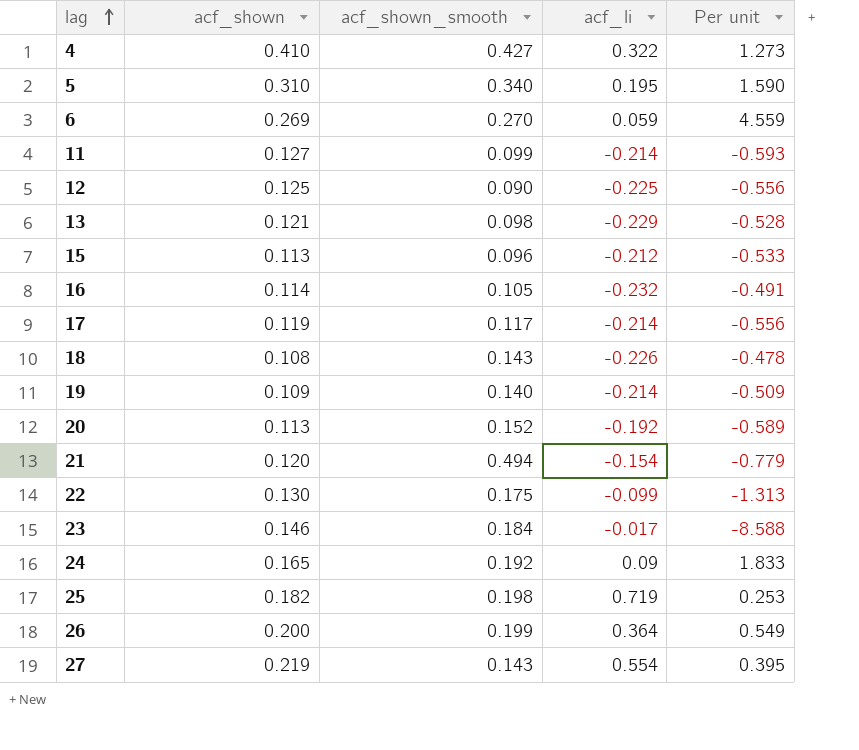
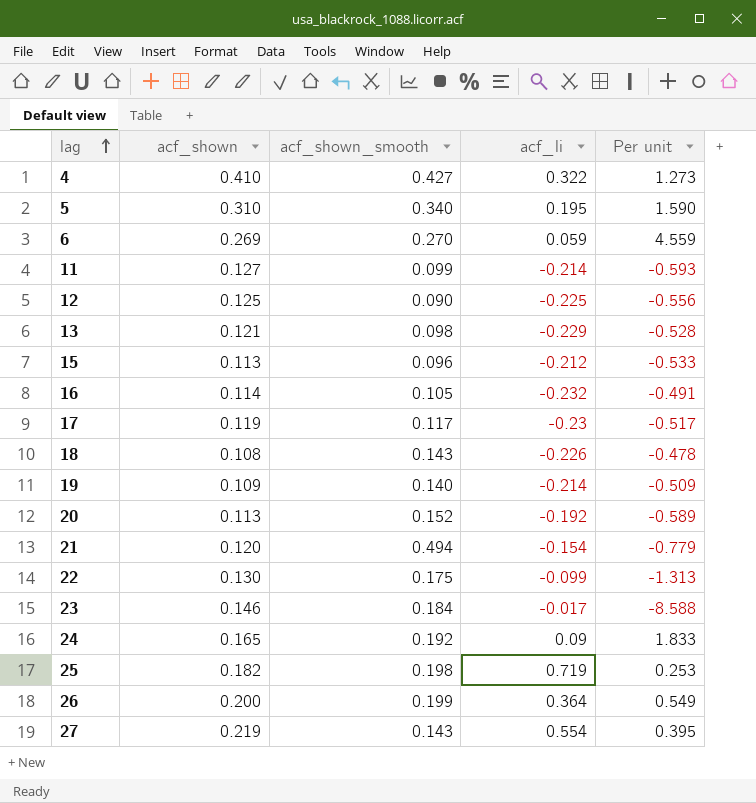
17 | acf_li: -0.214 -> -0.23
17 | Per unit: -0.556 -> -0.517

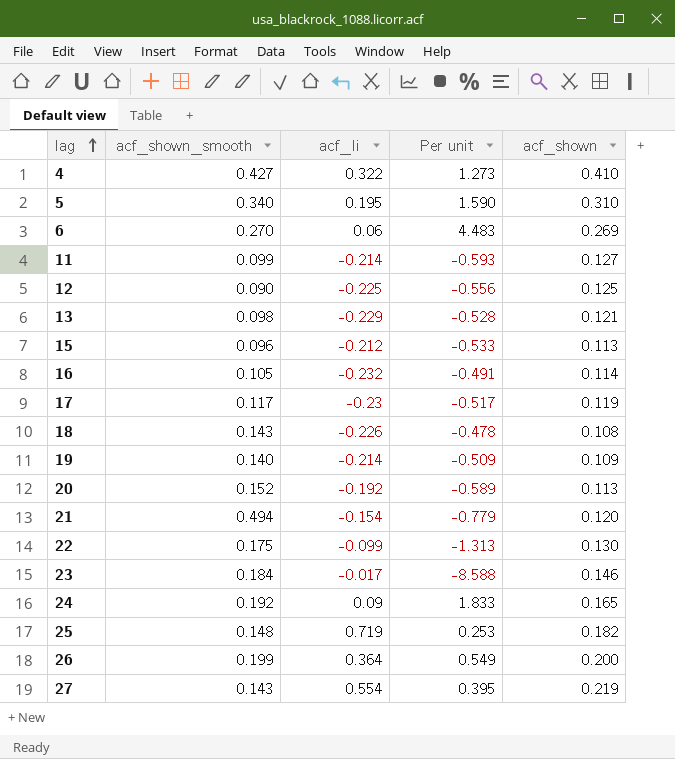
column acf_shown | position: 2 -> 5
6 | acf_li: 0.059 -> 0.06
6 | Per unit: 4.559 -> 4.483
25 | acf_shown_smooth: 0.198 -> 0.148

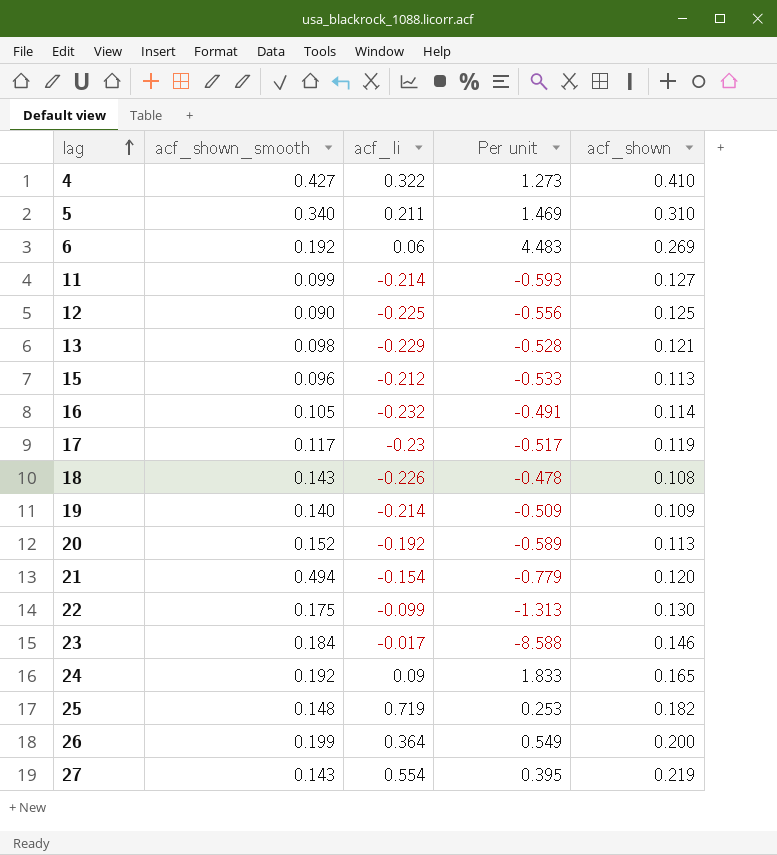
5 | acf_li: 0.195 -> 0.211
5 | Per unit: 1.590 -> 1.469
6 | acf_shown_smooth: 0.270 -> 0.192

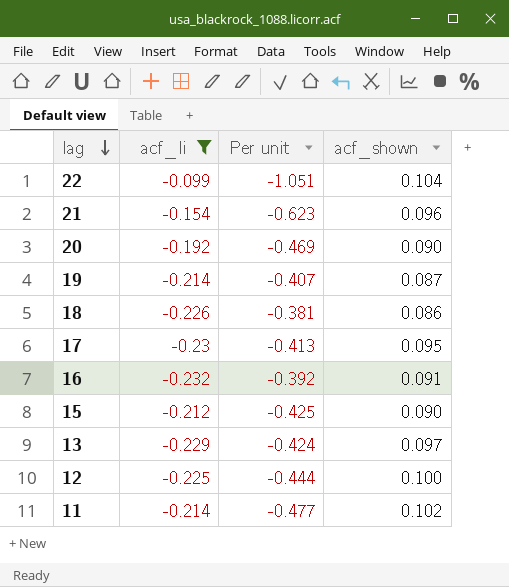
filter: none -> acf_li <= -0.099
row order: lag ascending -> lag descending
column acf_shown_smooth | position: 2 -> none
22 | Per unit: -1.313 -> -1.051
22 | acf_shown: 0.130 -> 0.104
21 | Per unit: -0.779 -> -0.623
21 | acf_shown: 0.120 -> 0.096
20 | Per unit: -0.589 -> -0.469
20 | acf_shown: 0.113 -> 0.090
19 | Per unit: -0.509 -> -0.407
19 | acf_shown: 0.109 -> 0.087
18 | Per unit: -0.478 -> -0.381
18 | acf_shown: 0.108 -> 0.086
17 | Per unit: -0.517 -> -0.413
17 | acf_shown: 0.119 -> 0.095
16 | Per unit: -0.491 -> -0.392
16 | acf_shown: 0.114 -> 0.091
15 | Per unit: -0.533 -> -0.425
15 | acf_shown: 0.113 -> 0.090
13 | Per unit: -0.528 -> -0.424
13 | acf_shown: 0.121 -> 0.097
12 | Per unit: -0.556 -> -0.444
12 | acf_shown: 0.125 -> 0.100
11 | Per unit: -0.593 -> -0.477
11 | acf_shown: 0.127 -> 0.102

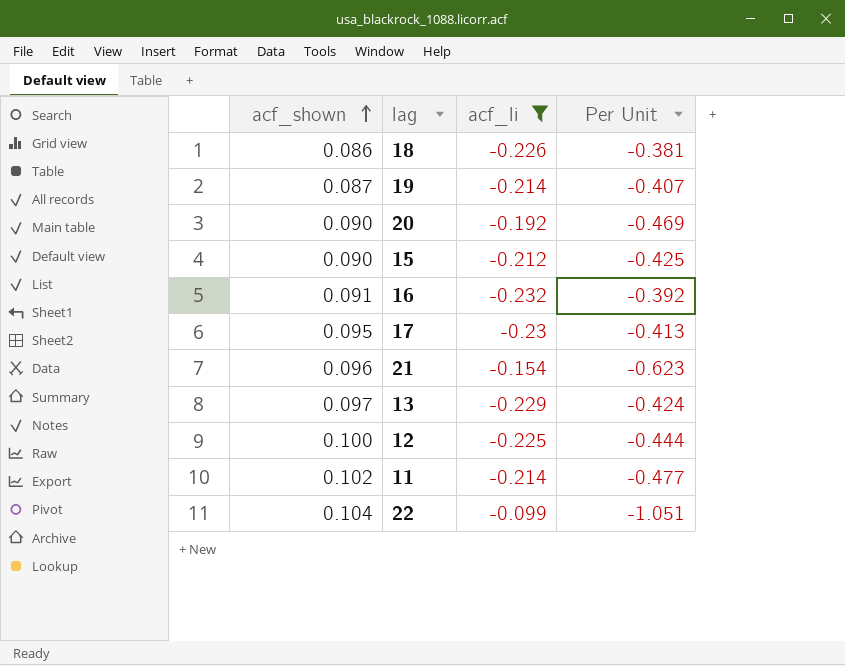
row order: lag descending -> acf_shown ascending
column acf_shown | position: 4 -> 1
column name: Per unit -> Per Unit

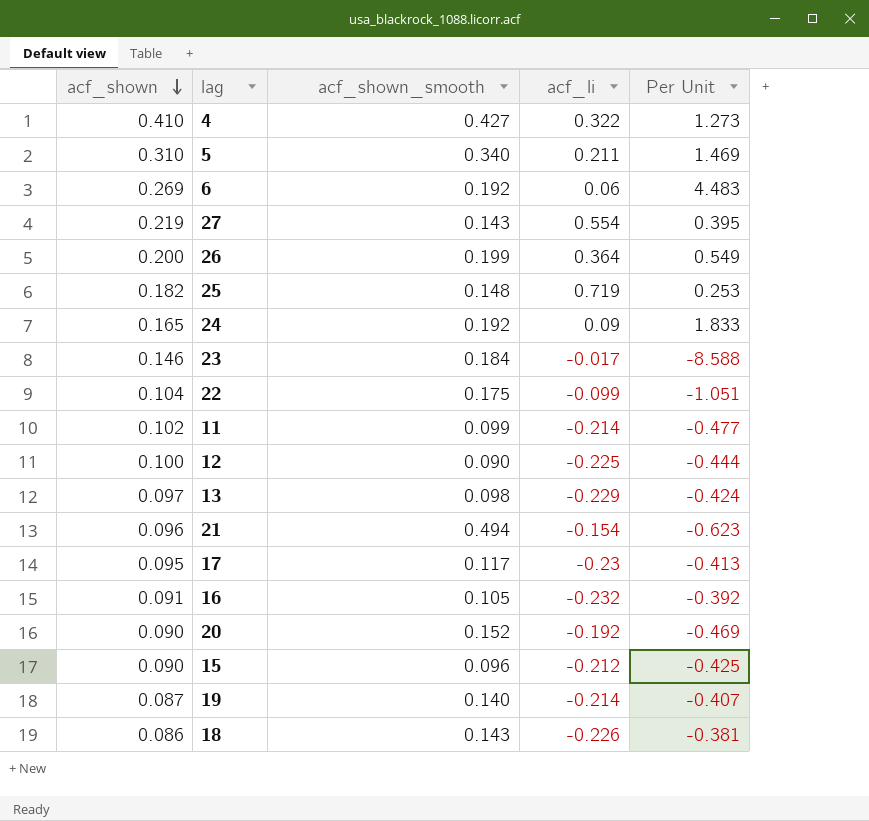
filter: acf_li <= -0.099 -> none
row order: acf_shown ascending -> acf_shown descending
column acf_shown_smooth | position: none -> 3

